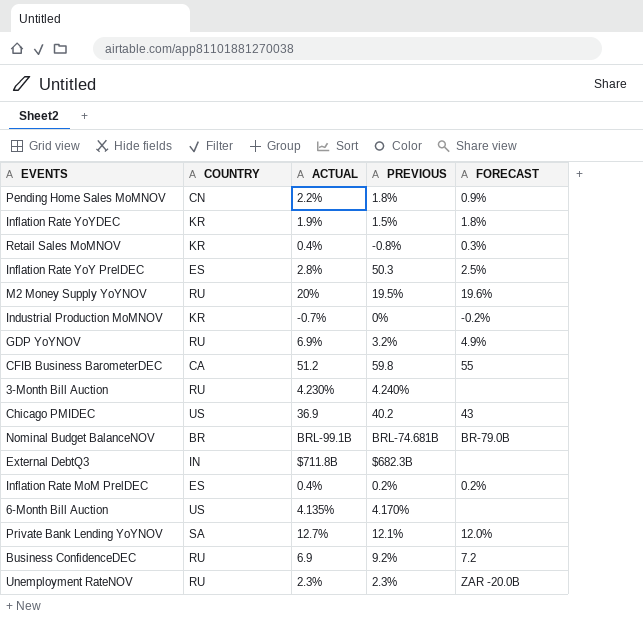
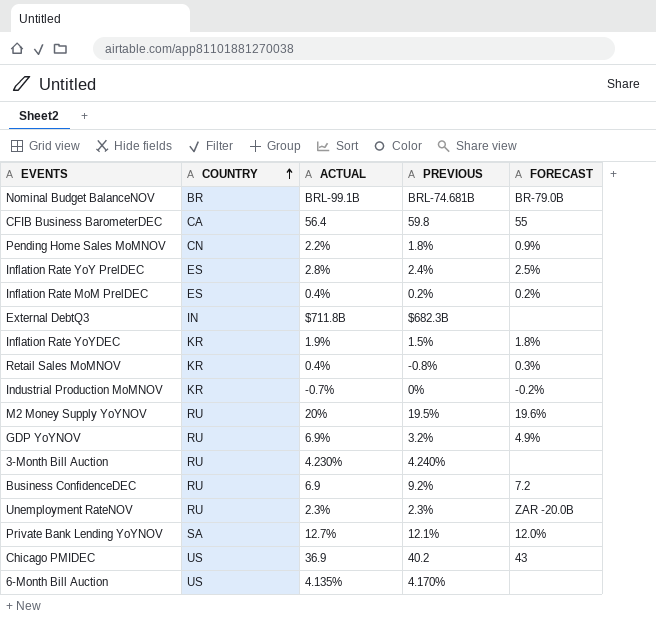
row order: none -> COUNTRY ascending
CFIB Business BarometerDEC | ACTUAL: 51.2 -> 56.4
Inflation Rate YoY PrelDEC | PREVIOUS: 50.3 -> 2.4%

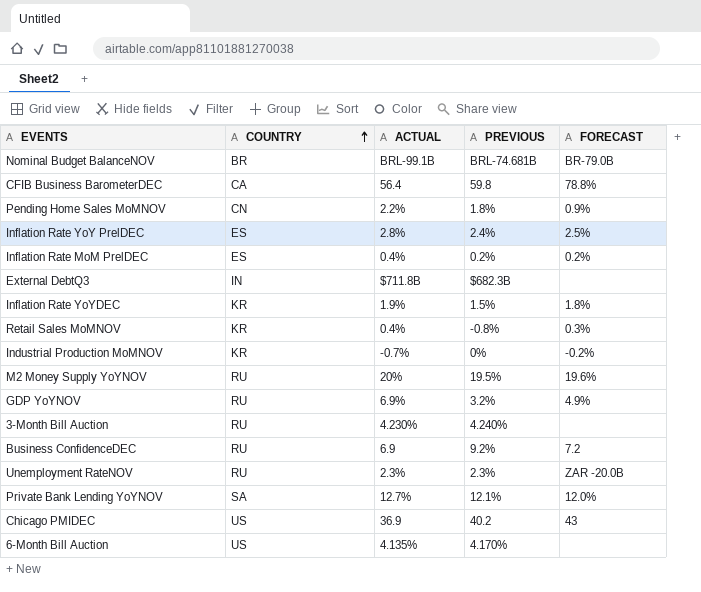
CFIB Business BarometerDEC | FORECAST: 55 -> 78.8%

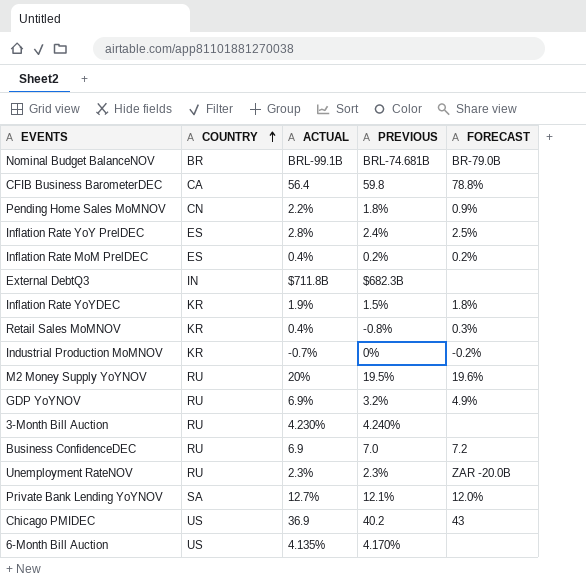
Business ConfidenceDEC | PREVIOUS: 9.2% -> 7.0

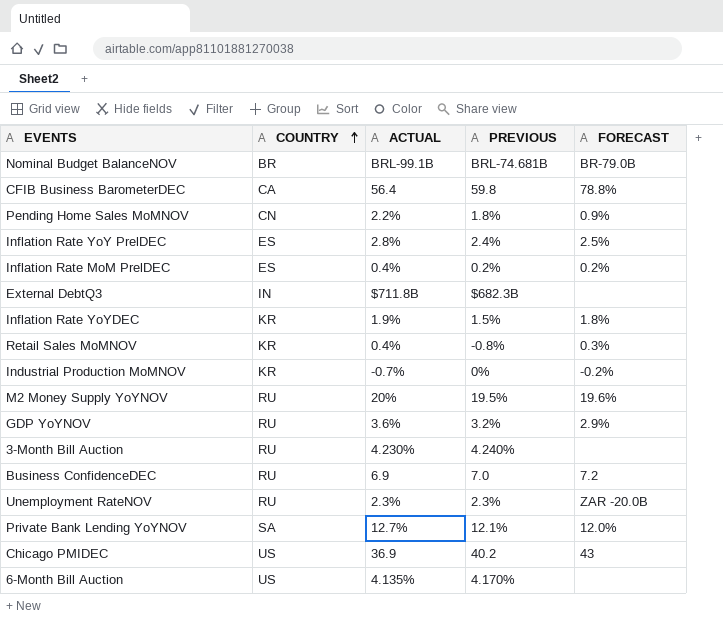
GDP YoYNOV | ACTUAL: 6.9% -> 3.6%
GDP YoYNOV | FORECAST: 4.9% -> 2.9%

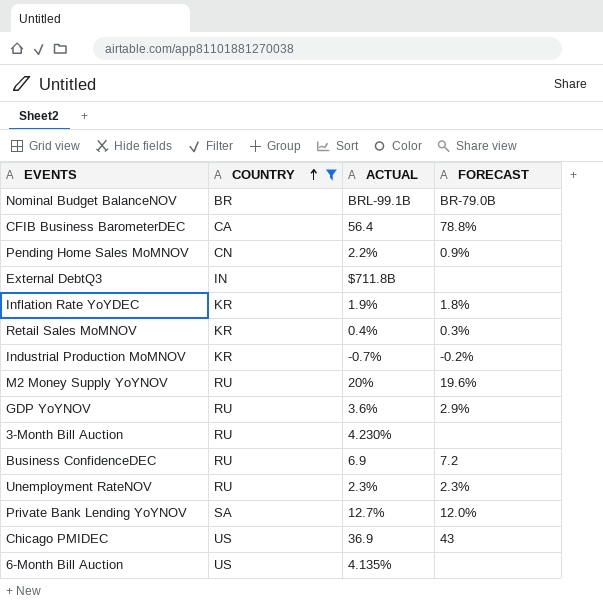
filter: none -> COUNTRY != ES
column PREVIOUS | position: 4 -> none
Unemployment RateNOV | FORECAST: ZAR -20.0B -> 2.3%

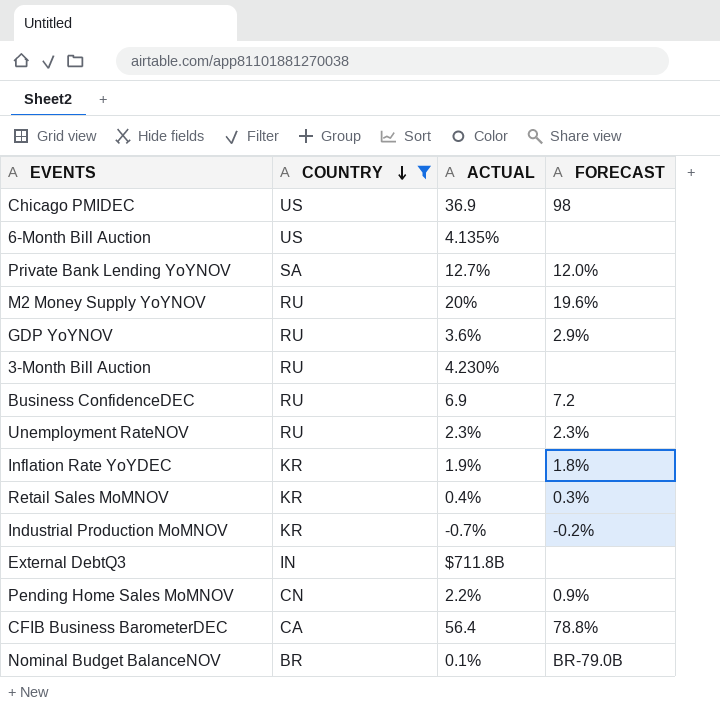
row order: COUNTRY ascending -> COUNTRY descending
Chicago PMIDEC | FORECAST: 43 -> 98
Nominal Budget BalanceNOV | ACTUAL: BRL-99.1B -> 0.1%

